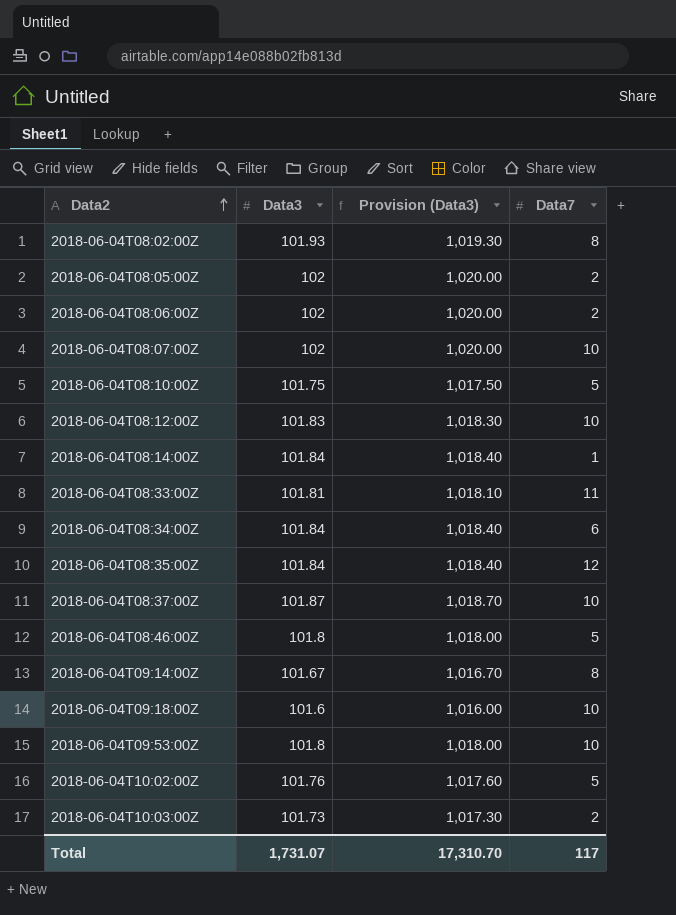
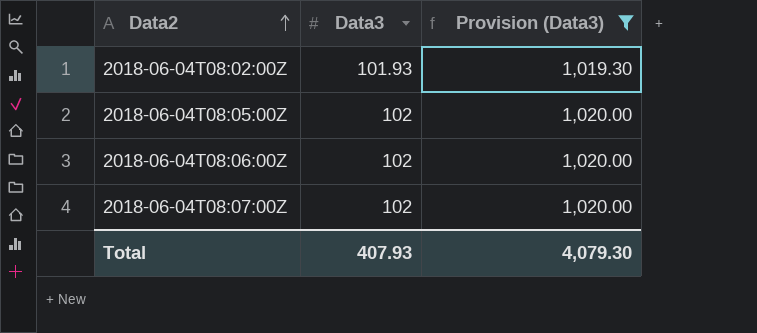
filter: none -> Provision (Data3) >= 1,019.30
column Data7 | position: 4 -> none
Total | Data3: 1,731.07 -> 407.93
Total | Provision (Data3): 17,310.70 -> 4,079.30

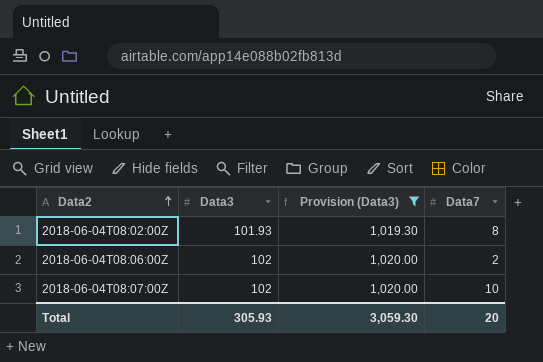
column Data7 | position: none -> 4
row 2018-06-04T08:05:00Z: 102 | 1,020.00 -> none
Total | Data3: 407.93 -> 305.93
Total | Provision (Data3): 4,079.30 -> 3,059.30

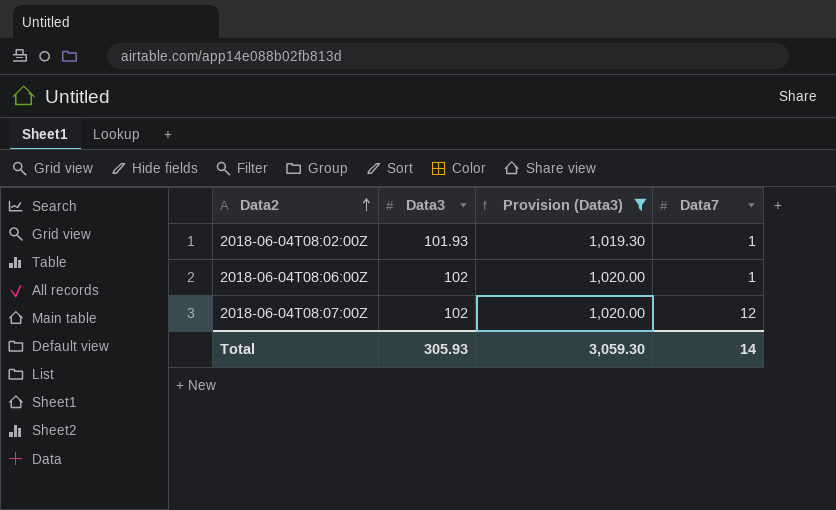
2018-06-04T08:02:00Z | Data7: 8 -> 1
2018-06-04T08:06:00Z | Data7: 2 -> 1
2018-06-04T08:07:00Z | Data7: 10 -> 12
Total | Data7: 20 -> 14

